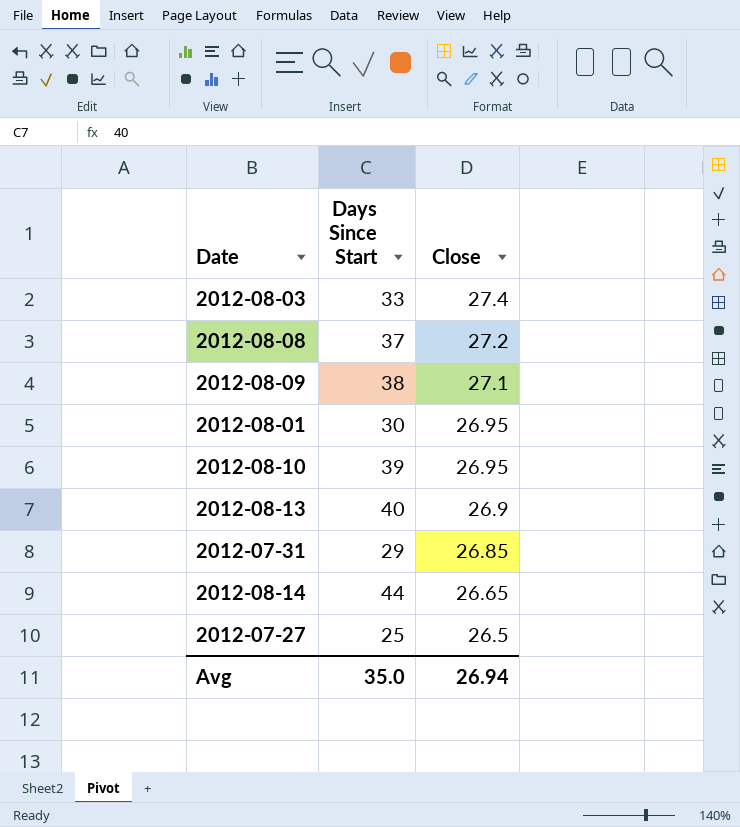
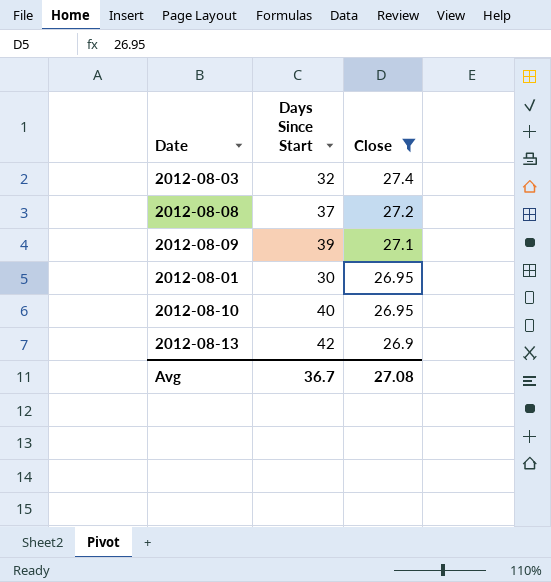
filter: none -> Close >= 26.9
2012-08-03 | Days Since Start: 33 -> 32
2012-08-09 | Days Since Start: 38 -> 39
2012-08-10 | Days Since Start: 39 -> 40
2012-08-13 | Days Since Start: 40 -> 42
Avg | Days Since Start: 35.0 -> 36.7
Avg | Close: 26.94 -> 27.08

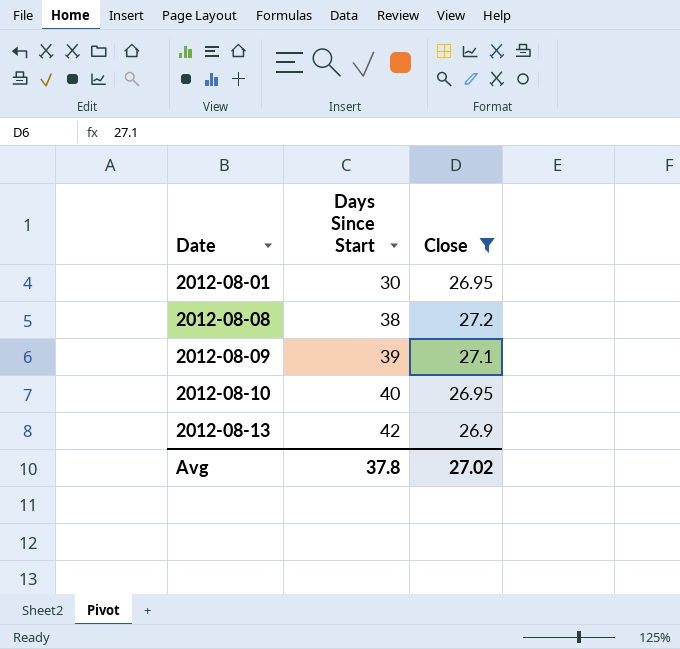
row order: Close descending -> Date ascending
row 2012-08-03: 32 | 27.4 -> none
2012-08-08 | Days Since Start: 37 -> 38
Avg | Days Since Start: 36.7 -> 37.8
Avg | Close: 27.08 -> 27.02

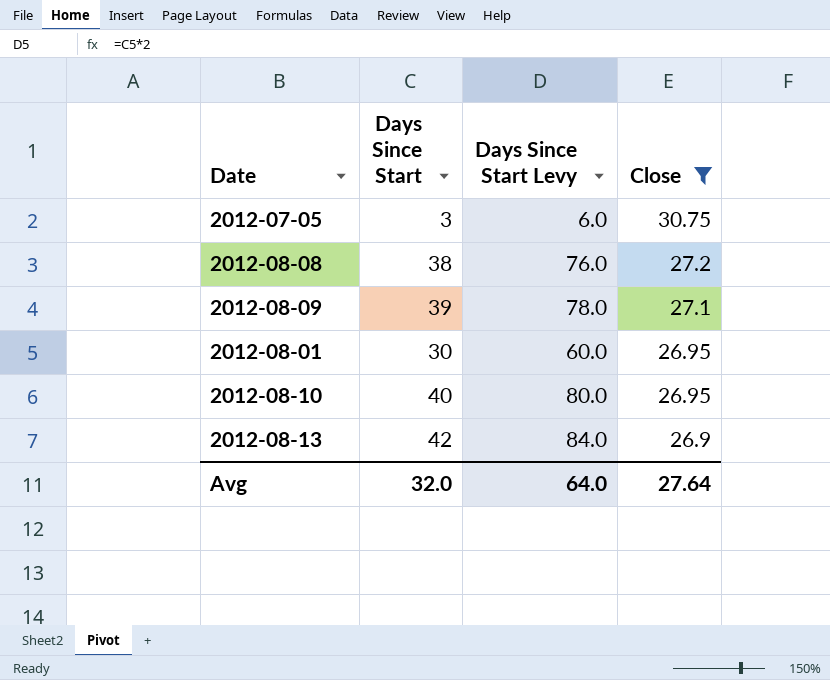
row order: Date ascending -> Close descending
column Days Since Start Levy | formula: none -> [Days Since Start] * 2
row 2012-07-05: none -> 3 | 6.0 | 30.75
Avg | Days Since Start: 37.8 -> 32.0
Avg | Close: 27.02 -> 27.64

